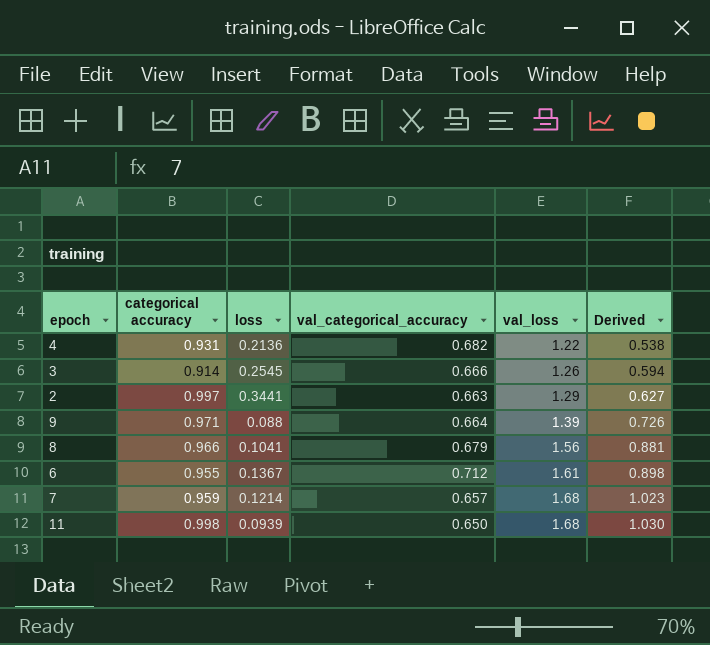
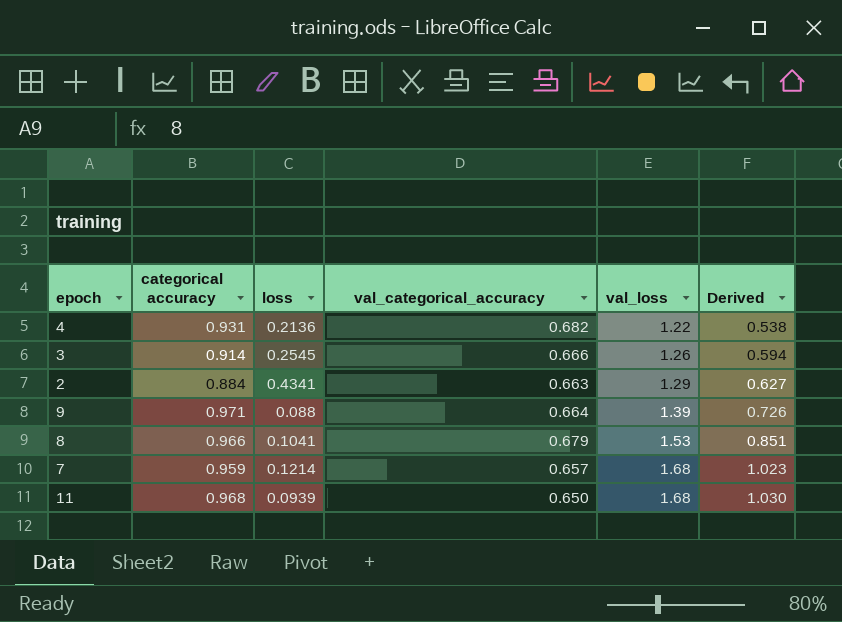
row 6: 0.955 | 0.1367 | 0.712 | 1.61 | 0.898 -> none
2 | categorical accuracy: 0.997 -> 0.884
2 | loss: 0.3441 -> 0.4341
8 | val_loss: 1.56 -> 1.53
8 | Derived: 0.881 -> 0.851
11 | categorical accuracy: 0.998 -> 0.968

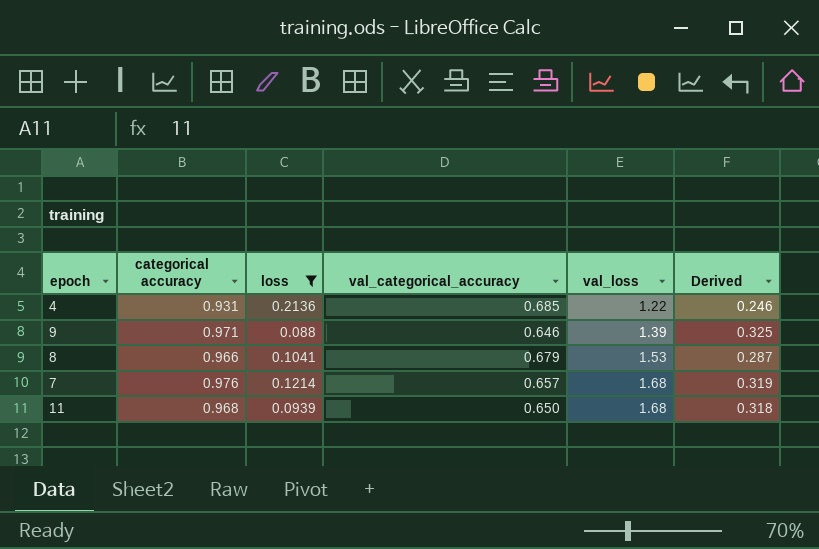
filter: none -> loss <= 0.2136
column Derived | formula: [val_loss] - [val_categorical_accuracy] -> [categorical accuracy] - [val_categorical_accuracy]
4 | val_categorical_accuracy: 0.682 -> 0.685
9 | val_categorical_accuracy: 0.664 -> 0.646
7 | categorical accuracy: 0.959 -> 0.976

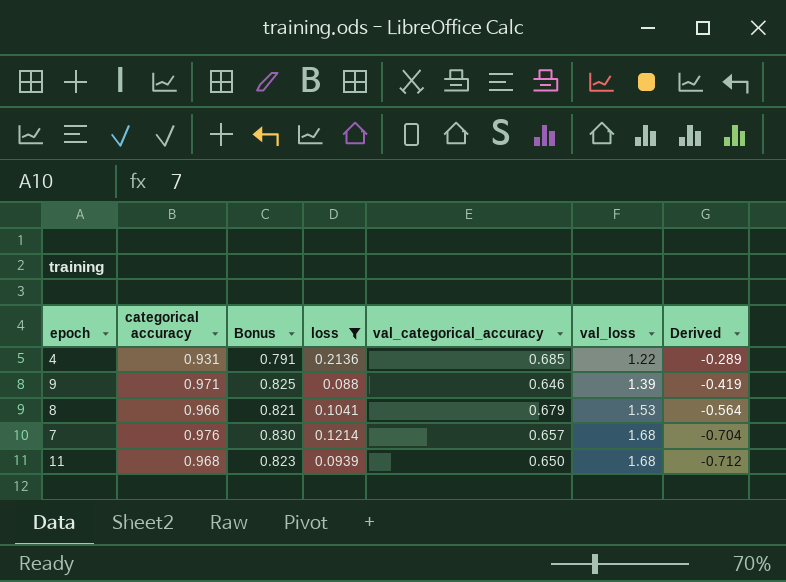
column Bonus | formula: none -> [categorical accuracy] * 0.85
column Derived | formula: [categorical accuracy] - [val_categorical_accuracy] -> [categorical accuracy] - [val_loss]

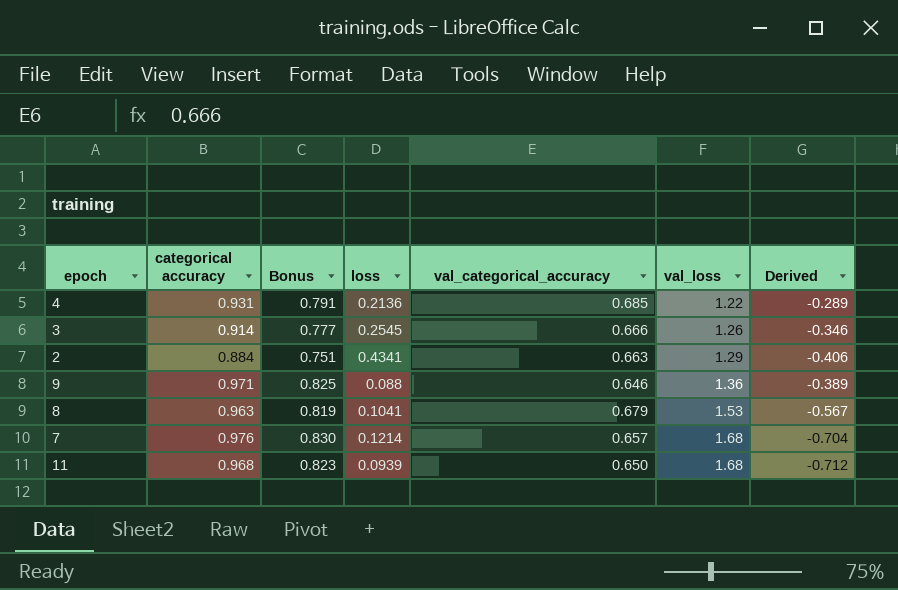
filter: loss <= 0.2136 -> none
9 | val_loss: 1.39 -> 1.36
9 | Derived: -0.419 -> -0.389
8 | categorical accuracy: 0.966 -> 0.963
8 | Bonus: 0.821 -> 0.819
8 | Derived: -0.564 -> -0.567

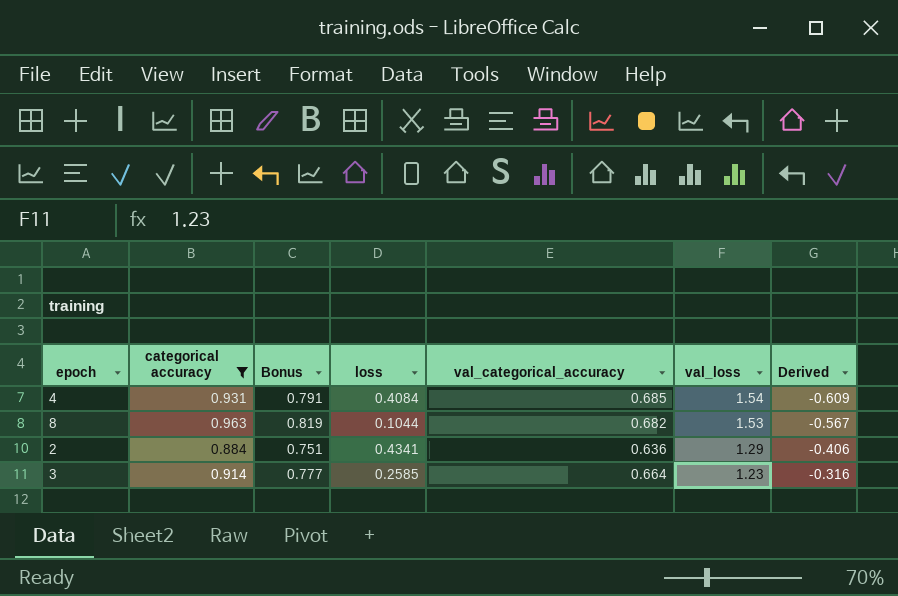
filter: none -> categorical accuracy <= 0.963
row order: val_loss ascending -> val_loss descending
4 | loss: 0.2136 -> 0.4084
4 | val_loss: 1.22 -> 1.54
4 | Derived: -0.289 -> -0.609
8 | loss: 0.1041 -> 0.1044
8 | val_categorical_accuracy: 0.679 -> 0.682
2 | val_categorical_accuracy: 0.663 -> 0.636
3 | loss: 0.2545 -> 0.2585
3 | val_categorical_accuracy: 0.666 -> 0.664
3 | val_loss: 1.26 -> 1.23
3 | Derived: -0.346 -> -0.316

